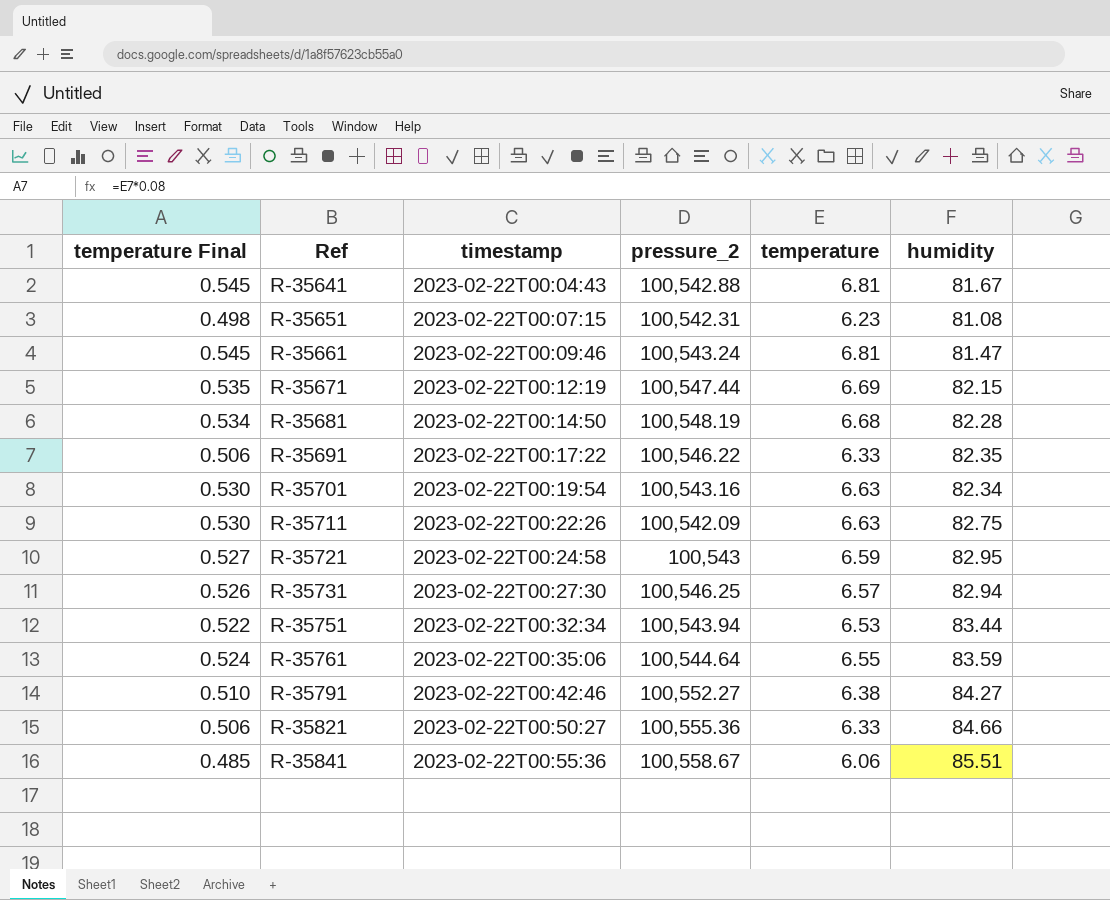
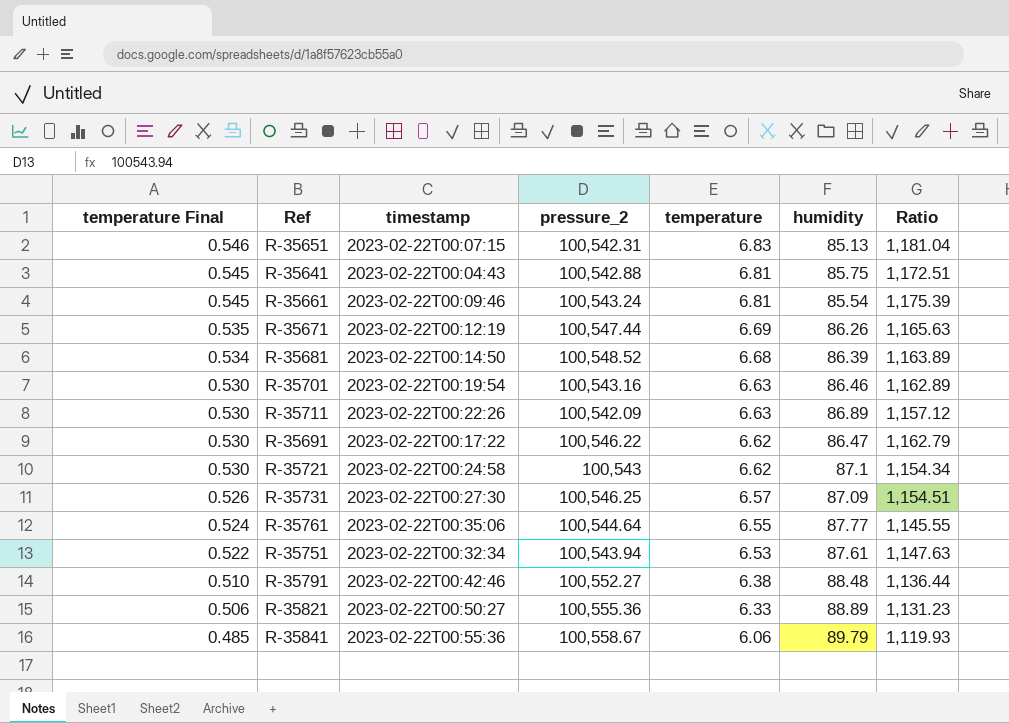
row order: Ref ascending -> temperature Final descending
column Ratio | formula: none -> [pressure_2] / [humidity]
R-35651 | temperature Final: 0.498 -> 0.546
R-35651 | temperature: 6.23 -> 6.83
R-35651 | humidity: 81.08 -> 85.13
R-35641 | humidity: 81.67 -> 85.75
R-35661 | humidity: 81.47 -> 85.54
R-35671 | humidity: 82.15 -> 86.26
R-35681 | pressure_2: 100,548.19 -> 100,548.52
R-35681 | humidity: 82.28 -> 86.39
R-35701 | humidity: 82.34 -> 86.46
R-35711 | humidity: 82.75 -> 86.89
R-35691 | temperature Final: 0.506 -> 0.530
R-35691 | temperature: 6.33 -> 6.62
R-35691 | humidity: 82.35 -> 86.47
R-35721 | temperature Final: 0.527 -> 0.530
R-35721 | temperature: 6.59 -> 6.62
R-35721 | humidity: 82.95 -> 87.1
R-35731 | humidity: 82.94 -> 87.09
R-35761 | humidity: 83.59 -> 87.77
R-35751 | humidity: 83.44 -> 87.61
R-35791 | humidity: 84.27 -> 88.48
R-35821 | humidity: 84.66 -> 88.89
R-35841 | humidity: 85.51 -> 89.79

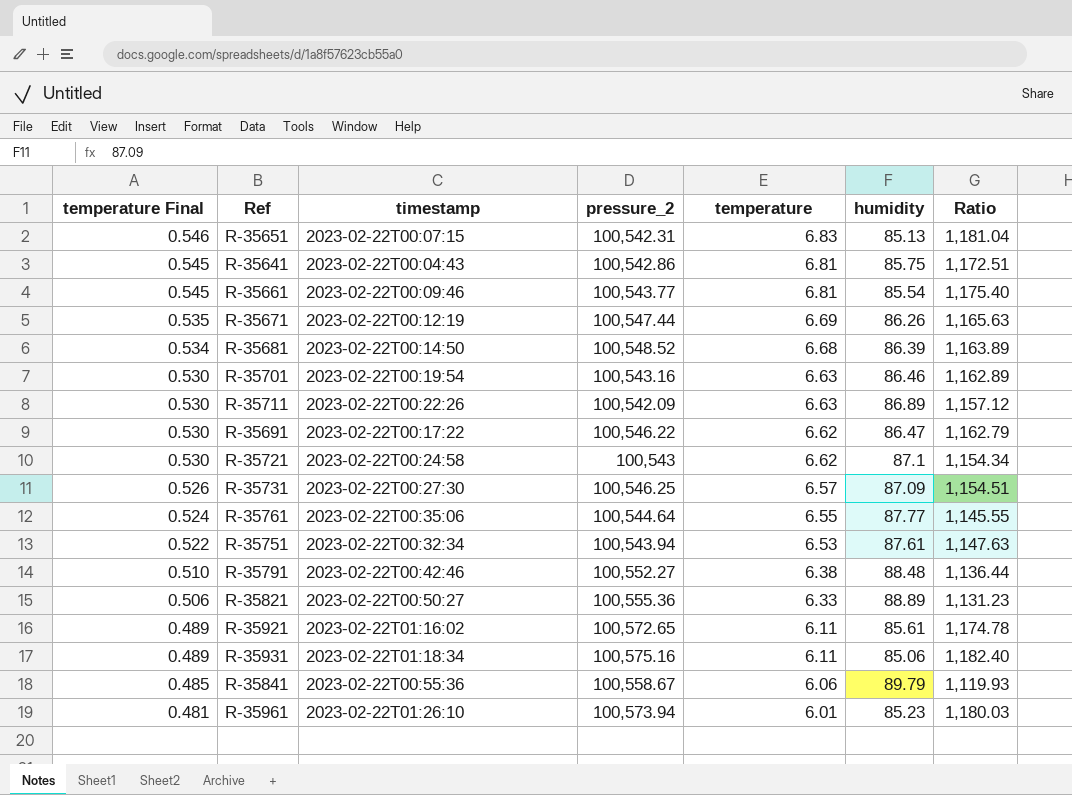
R-35641 | pressure_2: 100,542.88 -> 100,542.86
R-35661 | pressure_2: 100,543.24 -> 100,543.77
R-35661 | Ratio: 1,175.39 -> 1,175.40
row R-35921: none -> 0.489 | 2023-02-22T01:16:02 | 100,572.65 | 6.11 | 85.61 | 1,174.78
row R-35931: none -> 0.489 | 2023-02-22T01:18:34 | 100,575.16 | 6.11 | 85.06 | 1,182.40
row R-35961: none -> 0.481 | 2023-02-22T01:26:10 | 100,573.94 | 6.01 | 85.23 | 1,180.03

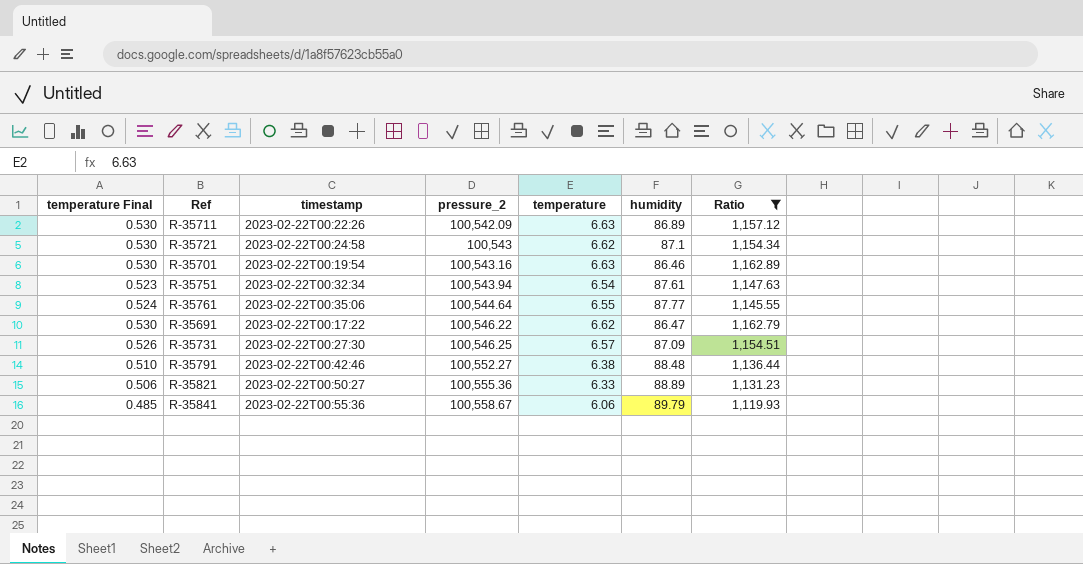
filter: none -> Ratio <= 1,162.89
row order: temperature Final descending -> pressure_2 ascending
R-35751 | temperature Final: 0.522 -> 0.523
R-35751 | temperature: 6.53 -> 6.54

